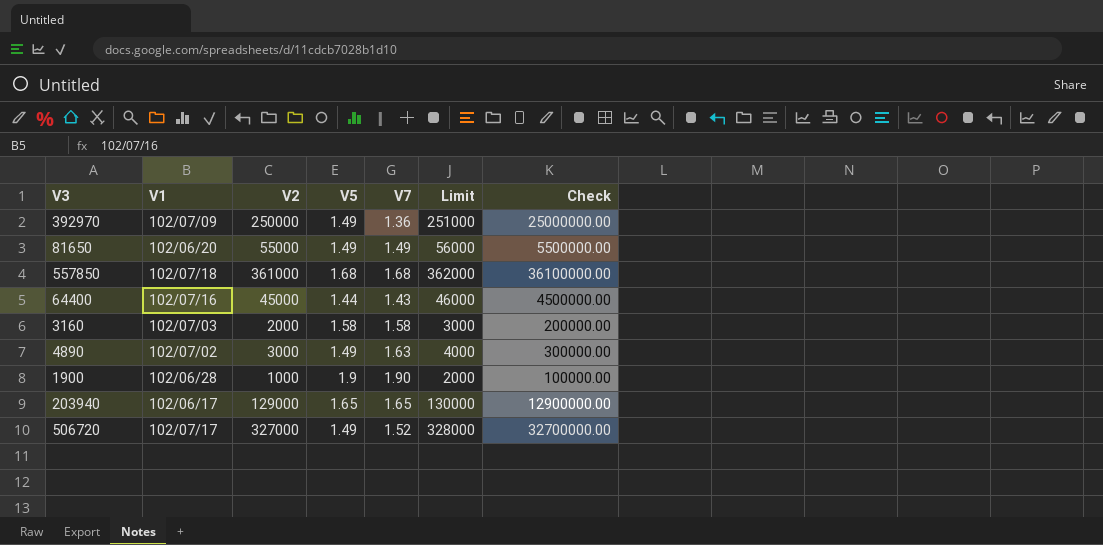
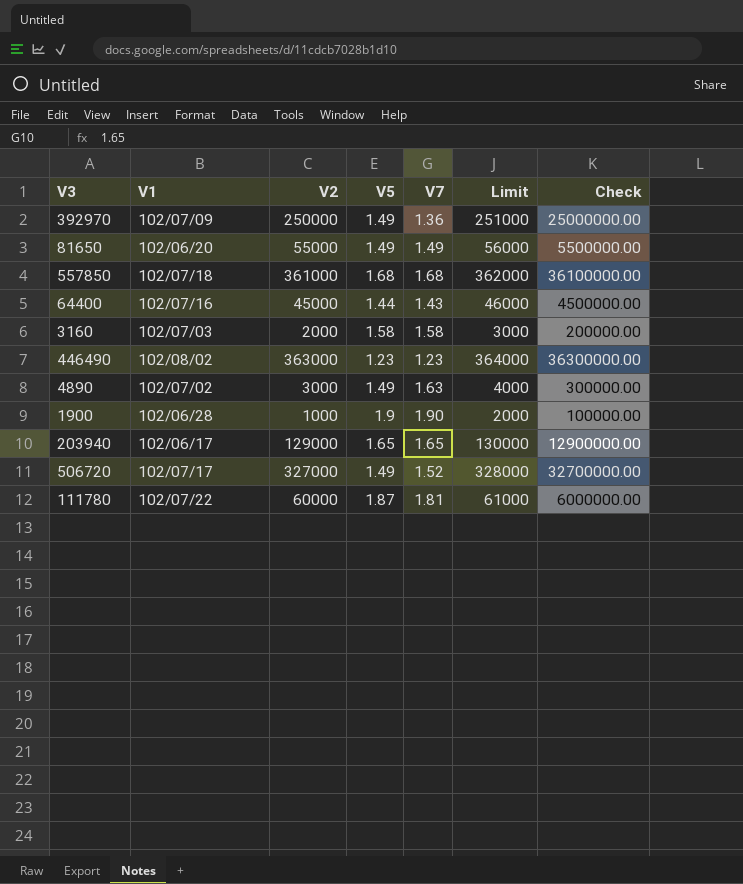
row 446490: none -> 102/08/02 | 363000 | 1.23 | 1.23 | 364000 | 36300000.00
row 111780: none -> 102/07/22 | 60000 | 1.87 | 1.81 | 61000 | 6000000.00

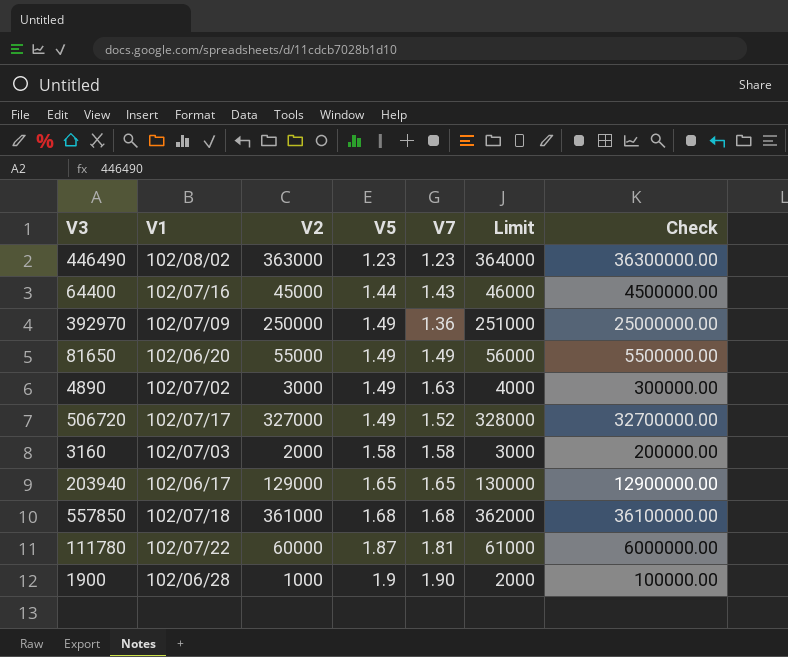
row order: none -> V5 ascending

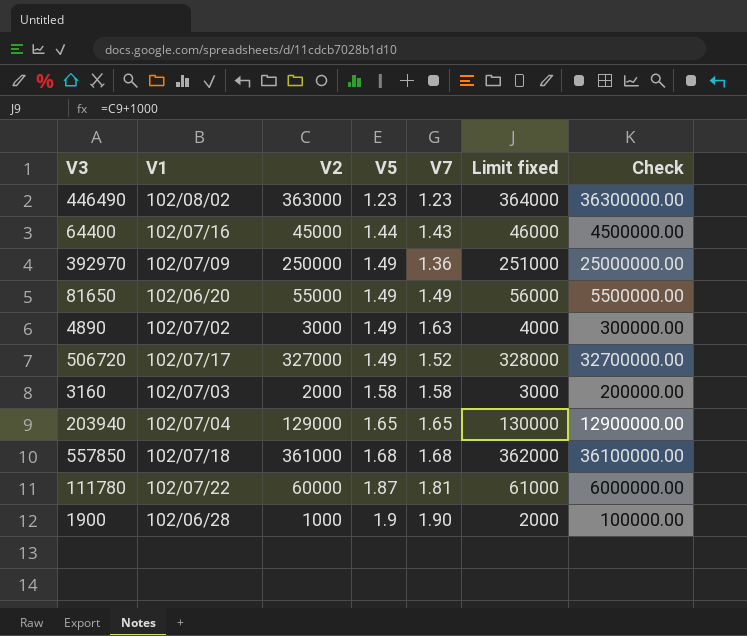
column name: Limit -> Limit fixed
203940 | V1: 102/06/17 -> 102/07/04

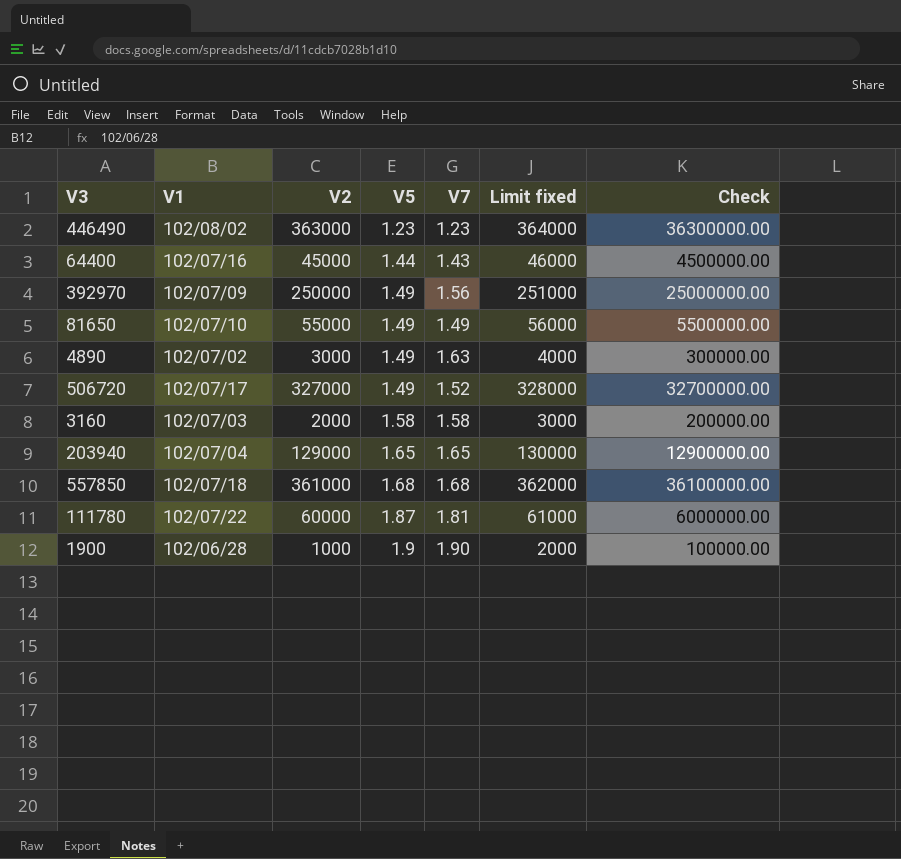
392970 | V7: 1.36 -> 1.56
81650 | V1: 102/06/20 -> 102/07/10

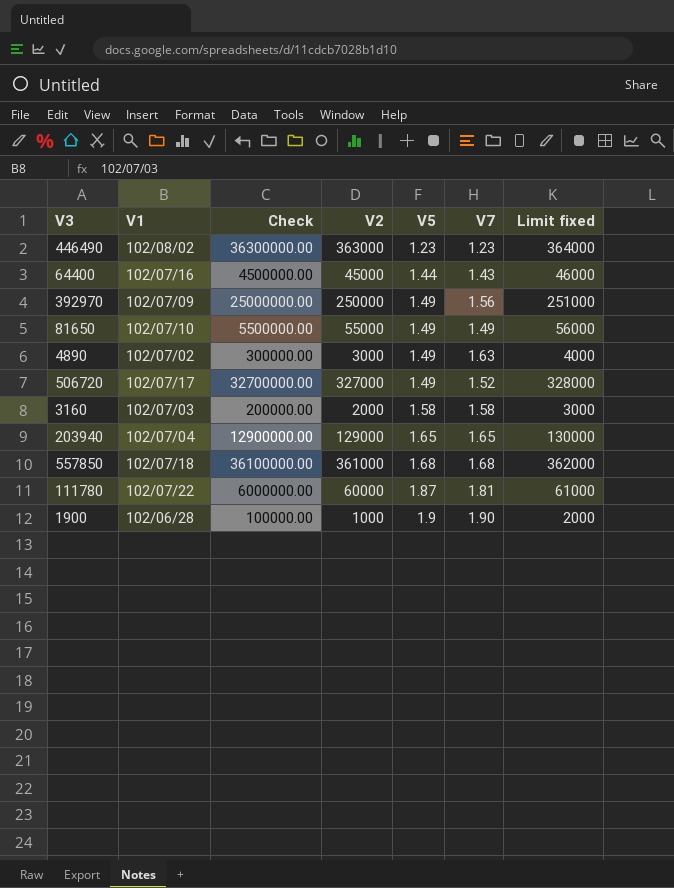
column Check | position: 7 -> 3

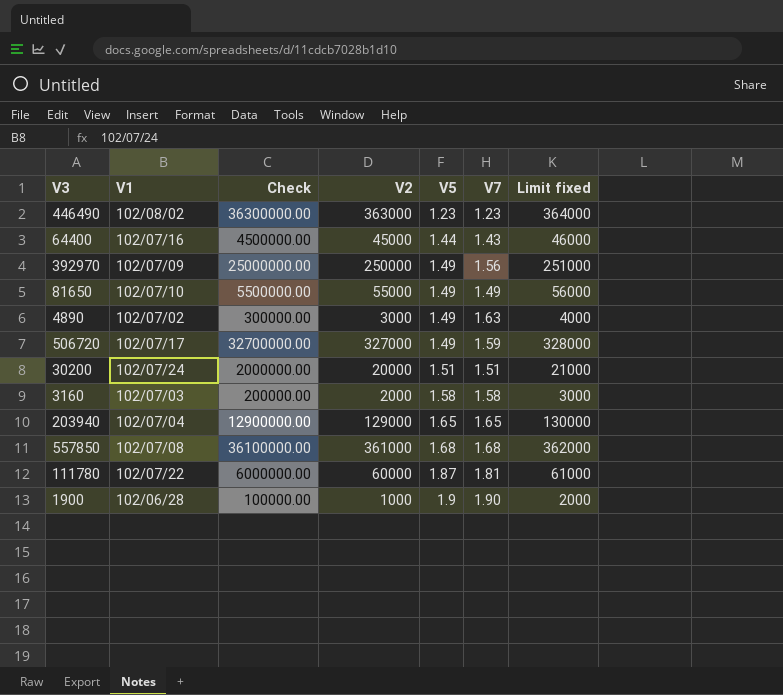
506720 | V7: 1.52 -> 1.59
row 30200: none -> 102/07/24 | 2000000.00 | 20000 | 1.51 | 1.51 | 21000
557850 | V1: 102/07/18 -> 102/07/08

